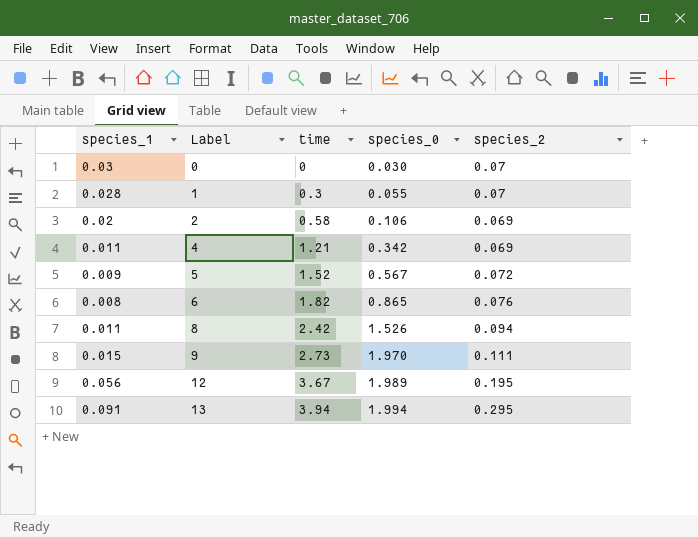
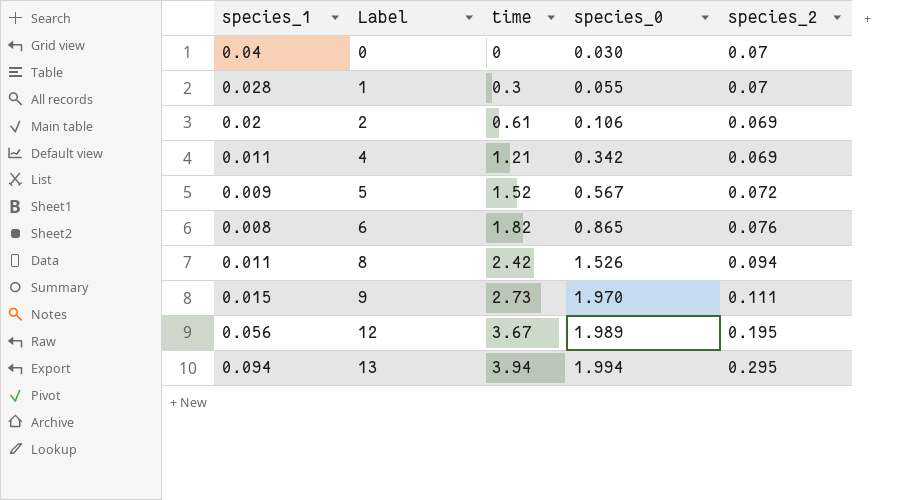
0 | species_1: 0.03 -> 0.04
2 | time: 0.58 -> 0.61
13 | species_1: 0.091 -> 0.094

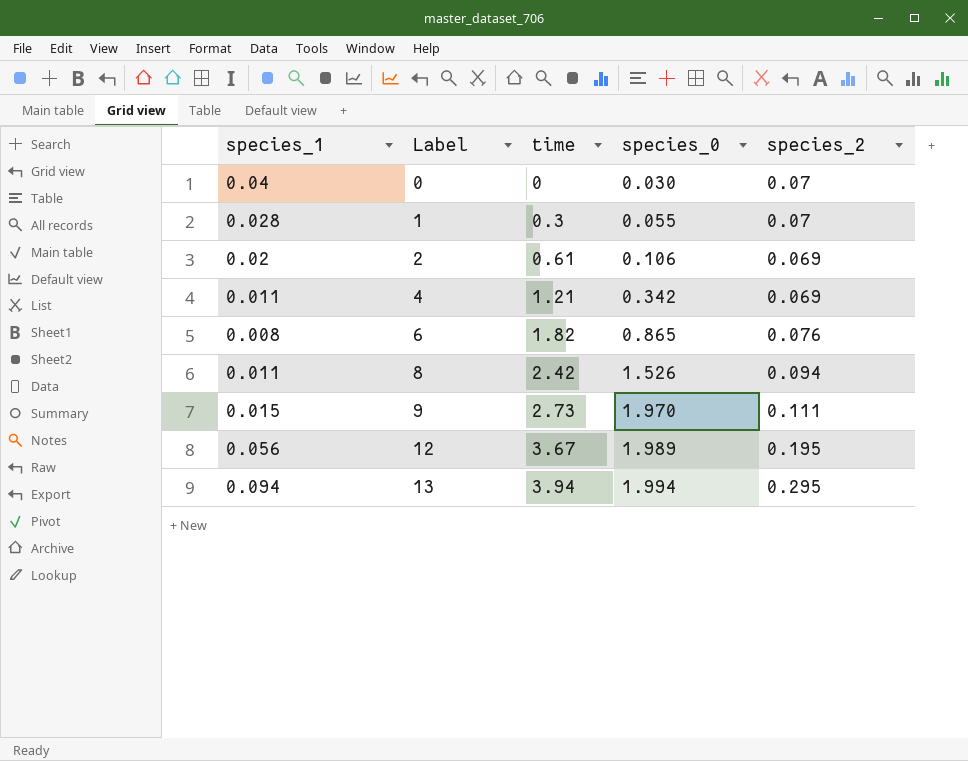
row 5: 0.009 | 1.52 | 0.567 | 0.072 -> none

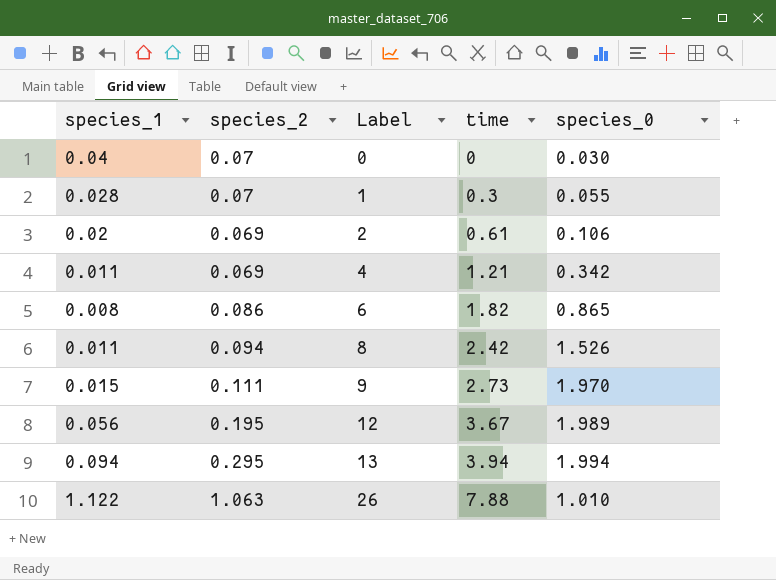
column species_2 | position: 5 -> 2
6 | species_2: 0.076 -> 0.086
row 26: none -> 1.122 | 1.063 | 7.88 | 1.010

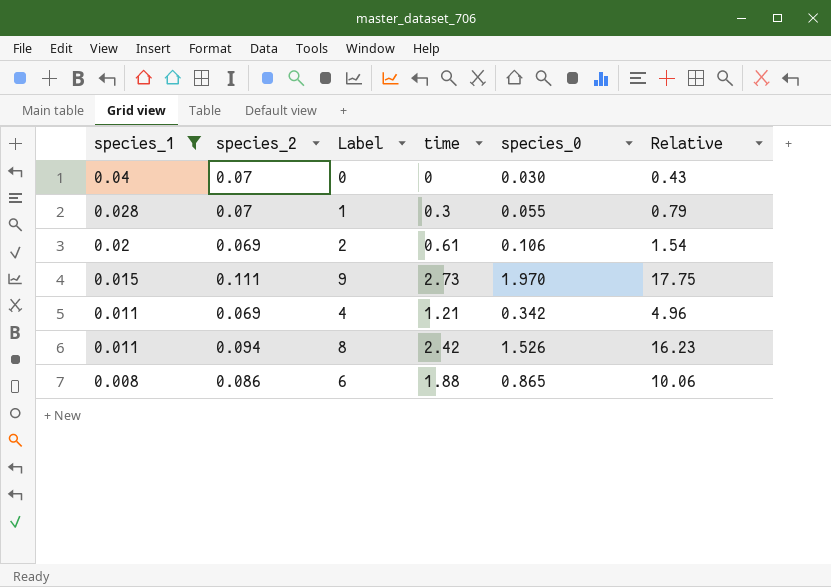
filter: none -> species_1 <= 0.04
row order: Label ascending -> species_1 descending
column Relative | formula: none -> [species_0] / [species_2]
6 | time: 1.82 -> 1.88

